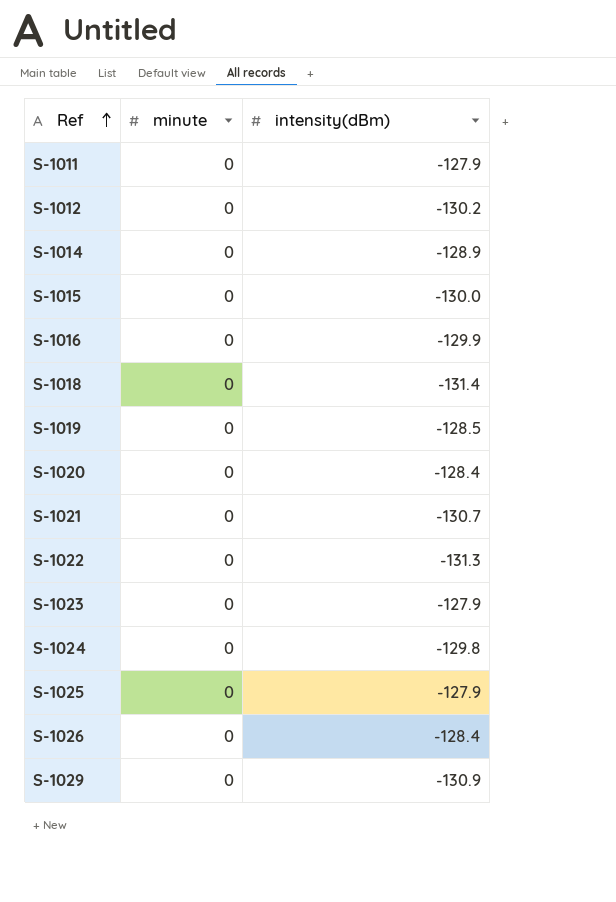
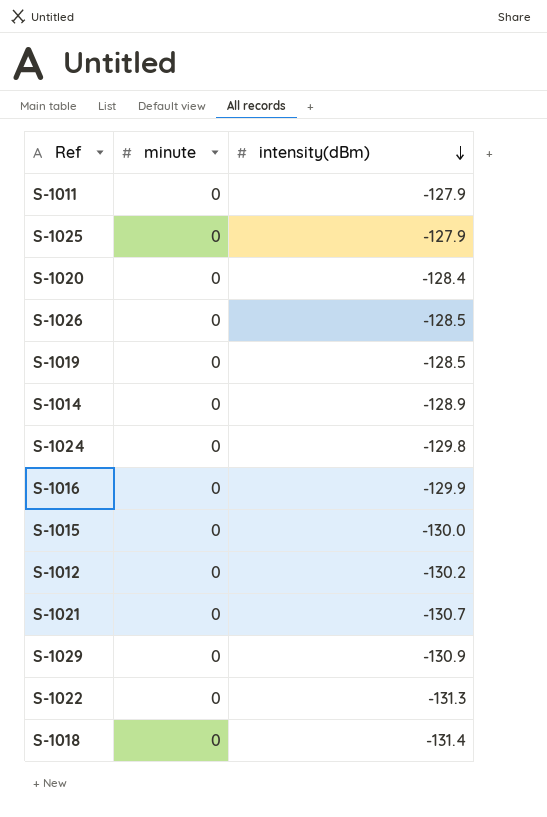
row order: Ref ascending -> intensity(dBm) descending
row S-1023: 0 | -127.9 -> none
S-1026 | intensity(dBm): -128.4 -> -128.5

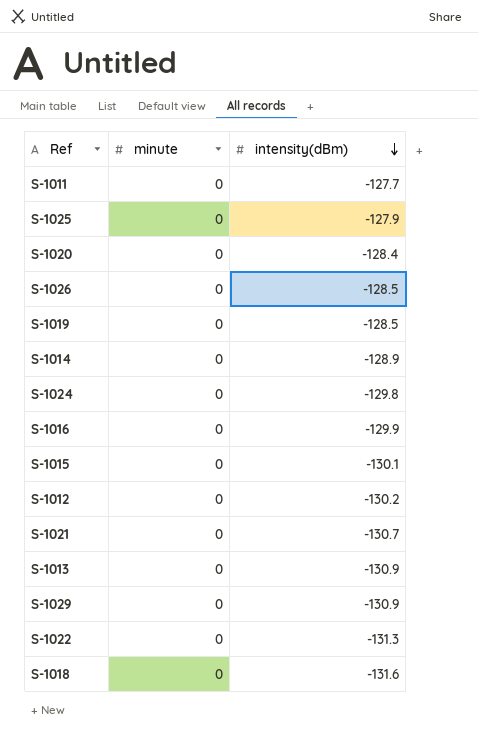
S-1011 | intensity(dBm): -127.9 -> -127.7
S-1015 | intensity(dBm): -130.0 -> -130.1
row S-1013: none -> 0 | -130.9
S-1018 | intensity(dBm): -131.4 -> -131.6

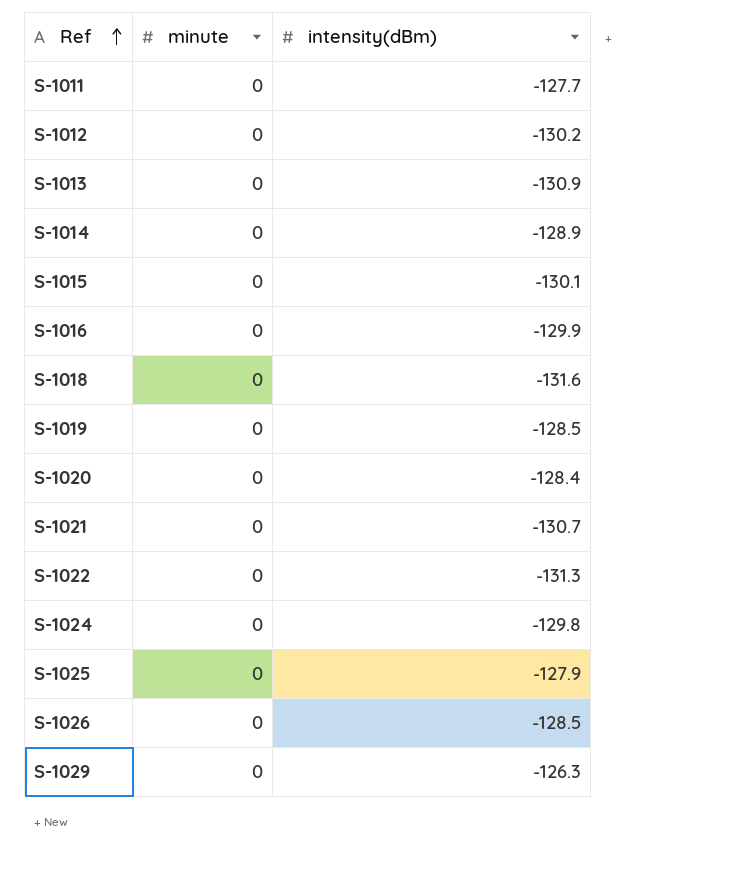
row order: intensity(dBm) descending -> Ref ascending
S-1029 | intensity(dBm): -130.9 -> -126.3

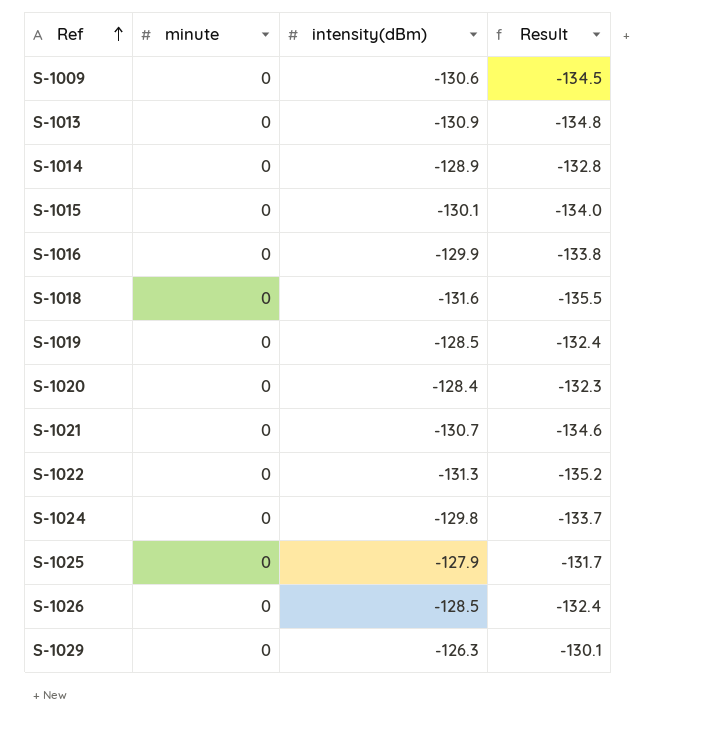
column Result | formula: none -> [intensity(dBm)] * 1.03
row S-1011: 0 | -127.7 -> none
row S-1012: 0 | -130.2 -> none
row S-1009: none -> 0 | -130.6 | -134.5

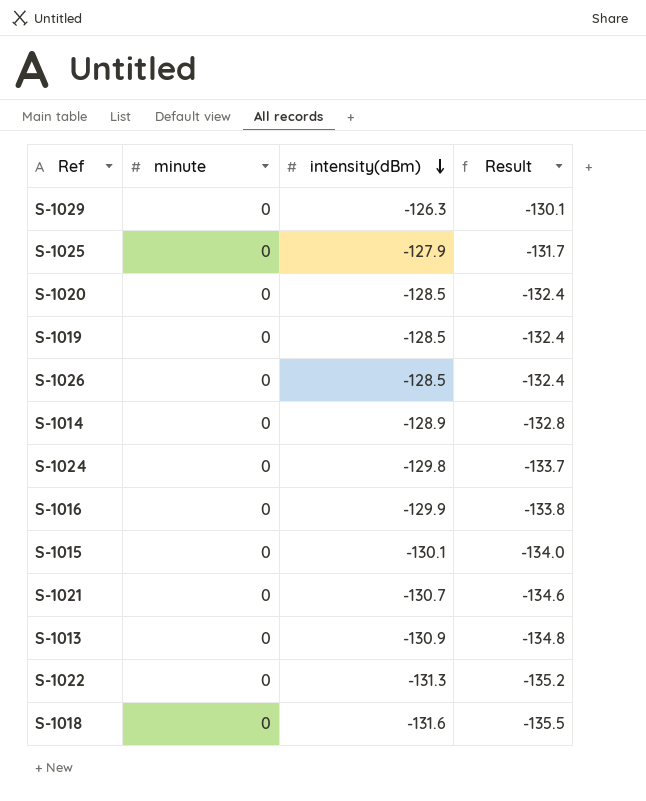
row order: Ref ascending -> intensity(dBm) descending
row S-1009: 0 | -130.6 | -134.5 -> none
S-1020 | intensity(dBm): -128.4 -> -128.5
S-1020 | Result: -132.3 -> -132.4

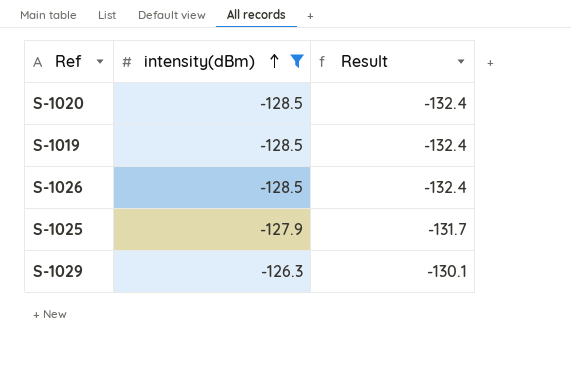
filter: none -> intensity(dBm) >= -128.5
row order: intensity(dBm) descending -> intensity(dBm) ascending
column minute | position: 2 -> none

